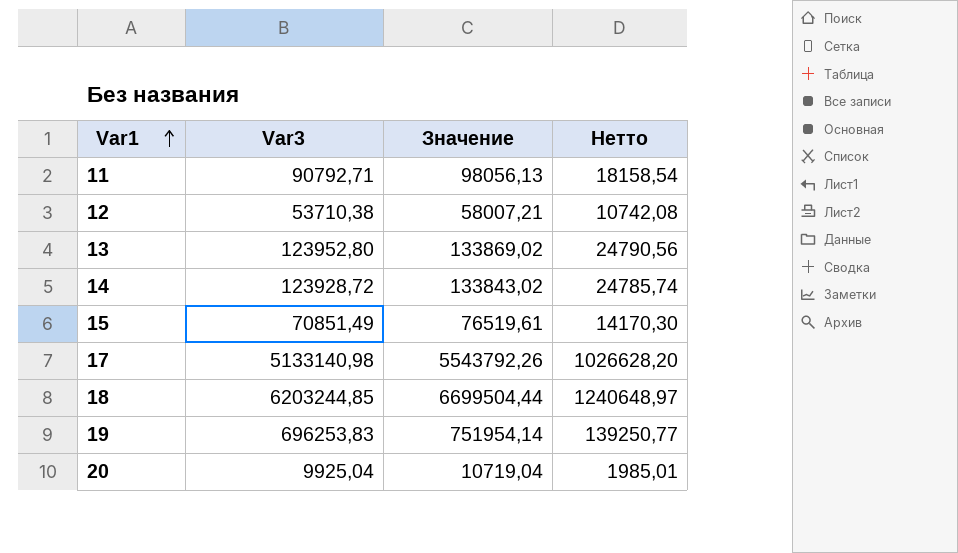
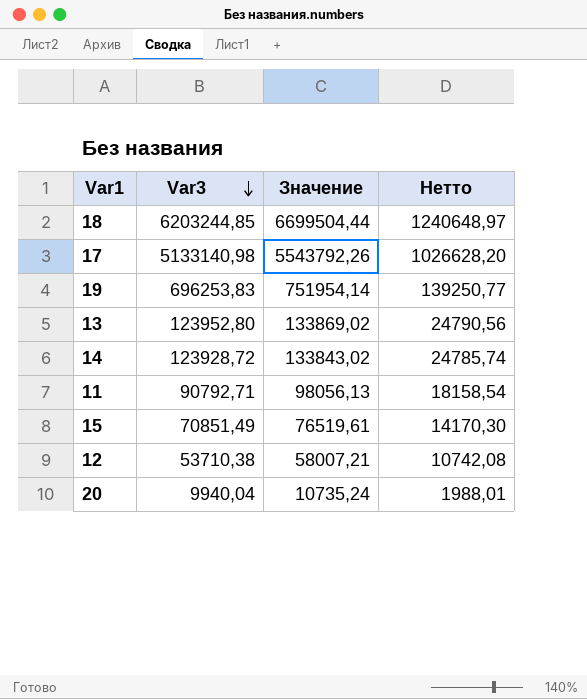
row order: Var1 ascending -> Var3 descending
20 | Var3: 9925,04 -> 9940,04
20 | Значение: 10719,04 -> 10735,24
20 | Нетто: 1985,01 -> 1988,01

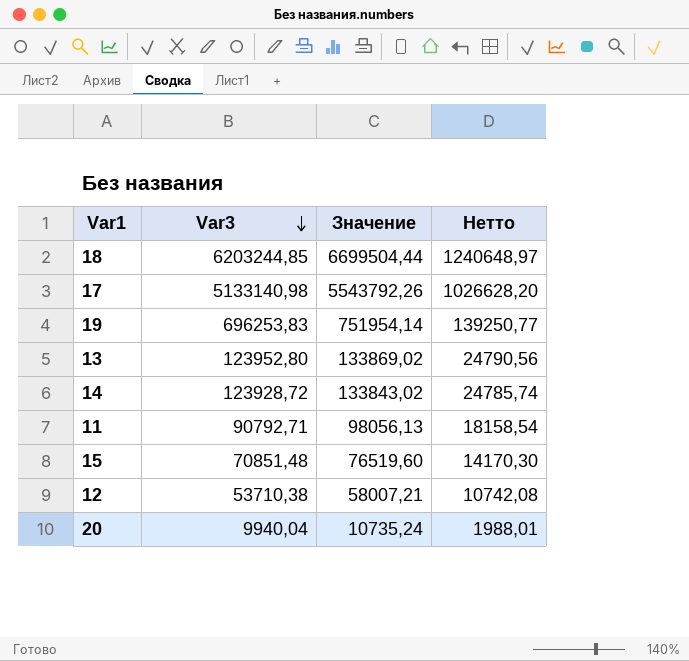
15 | Var3: 70851,49 -> 70851,48
15 | Значение: 76519,61 -> 76519,60

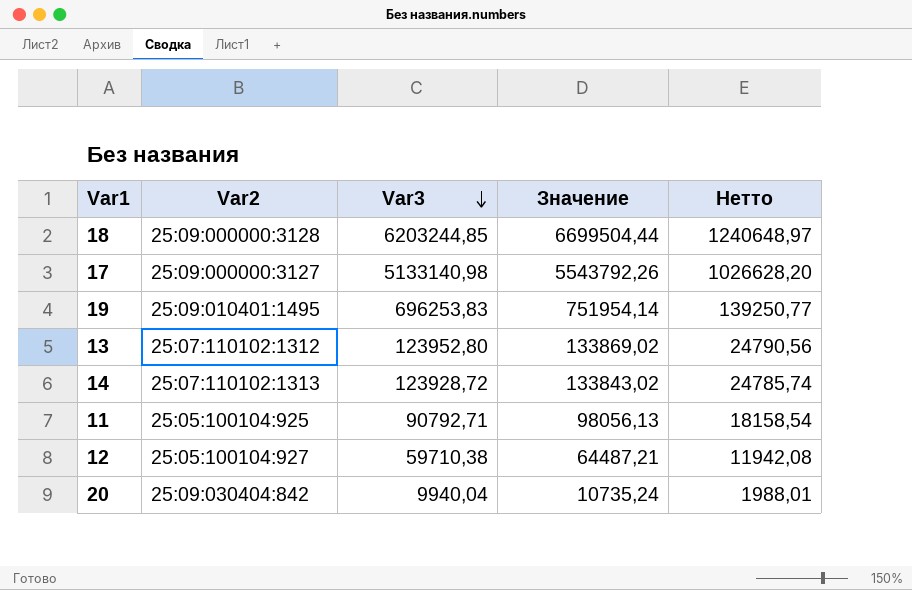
column Var2 | position: none -> 2
row 15: 70851,48 | 76519,60 | 14170,30 -> none
12 | Var3: 53710,38 -> 59710,38
12 | Значение: 58007,21 -> 64487,21
12 | Нетто: 10742,08 -> 11942,08

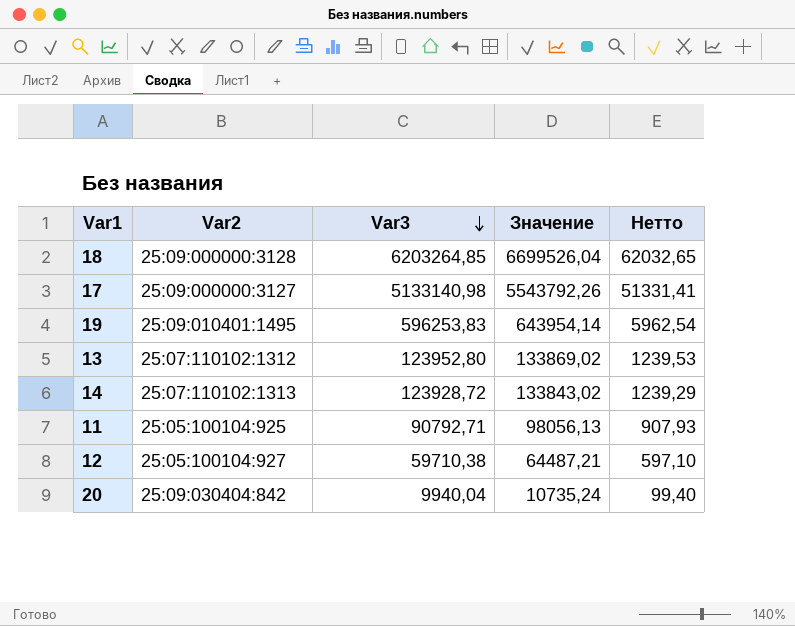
column Нетто | formula: [Var3] * 0,2 -> [Var3] * 0,01
18 | Var3: 6203244,85 -> 6203264,85
18 | Значение: 6699504,44 -> 6699526,04
19 | Var3: 696253,83 -> 596253,83
19 | Значение: 751954,14 -> 643954,14

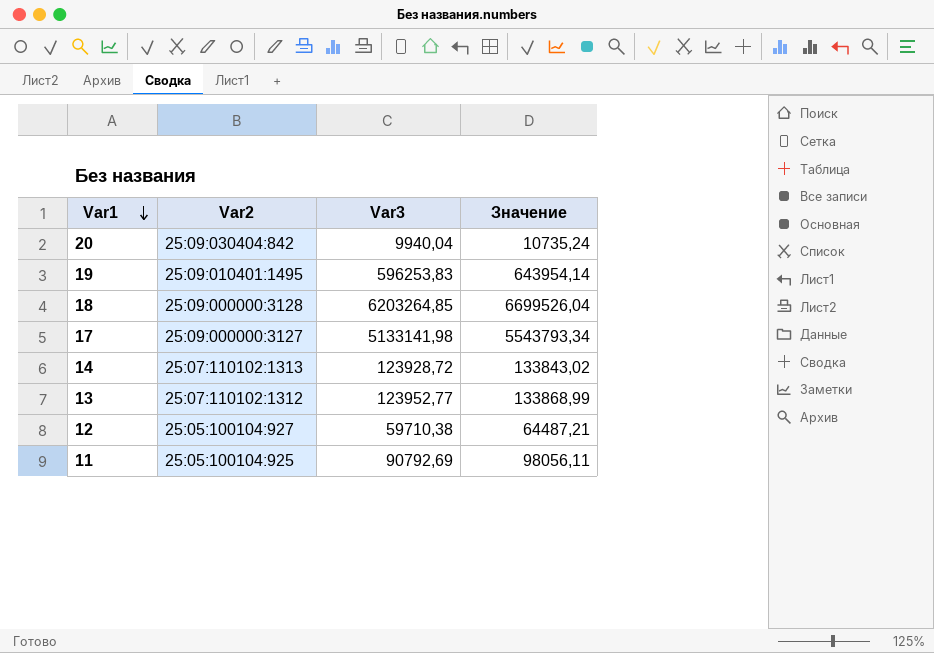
row order: Var3 descending -> Var1 descending
column Нетто | formula: [Var3] * 0,01 -> none
17 | Var3: 5133140,98 -> 5133141,98
17 | Значение: 5543792,26 -> 5543793,34
13 | Var3: 123952,80 -> 123952,77
13 | Значение: 133869,02 -> 133868,99
11 | Var3: 90792,71 -> 90792,69
11 | Значение: 98056,13 -> 98056,11

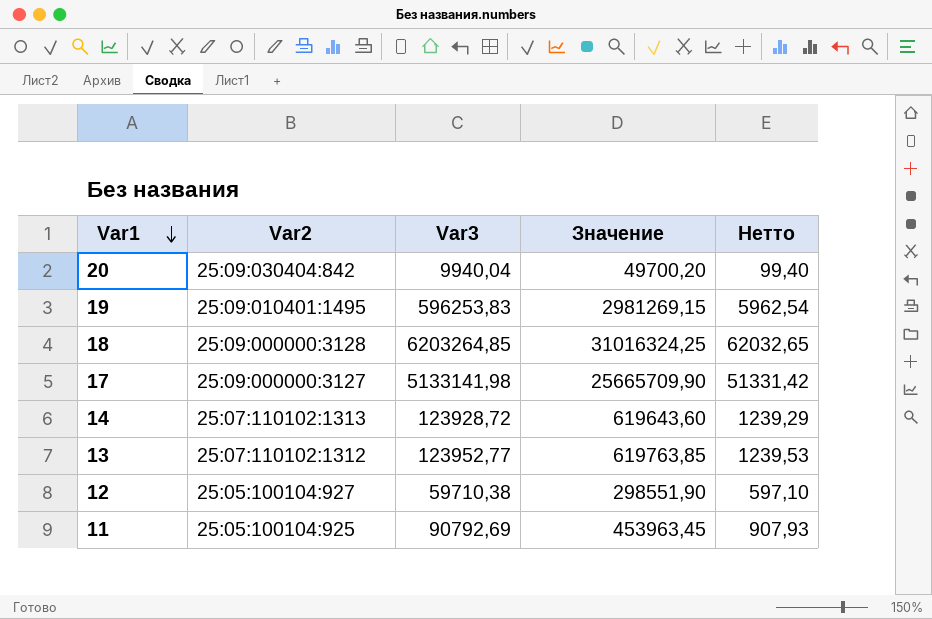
column Значение | formula: [Var3] * 1,08 -> [Var3] * 5
column Нетто | formula: none -> [Var3] * 0,01

